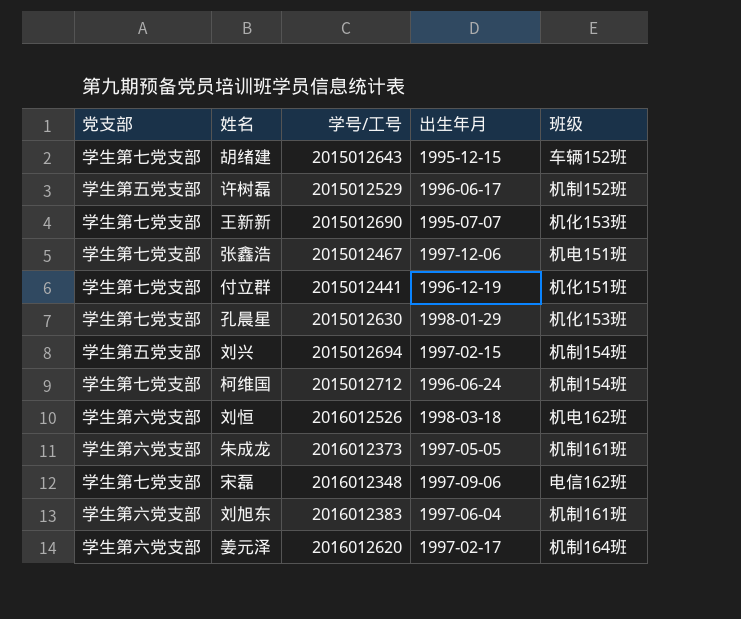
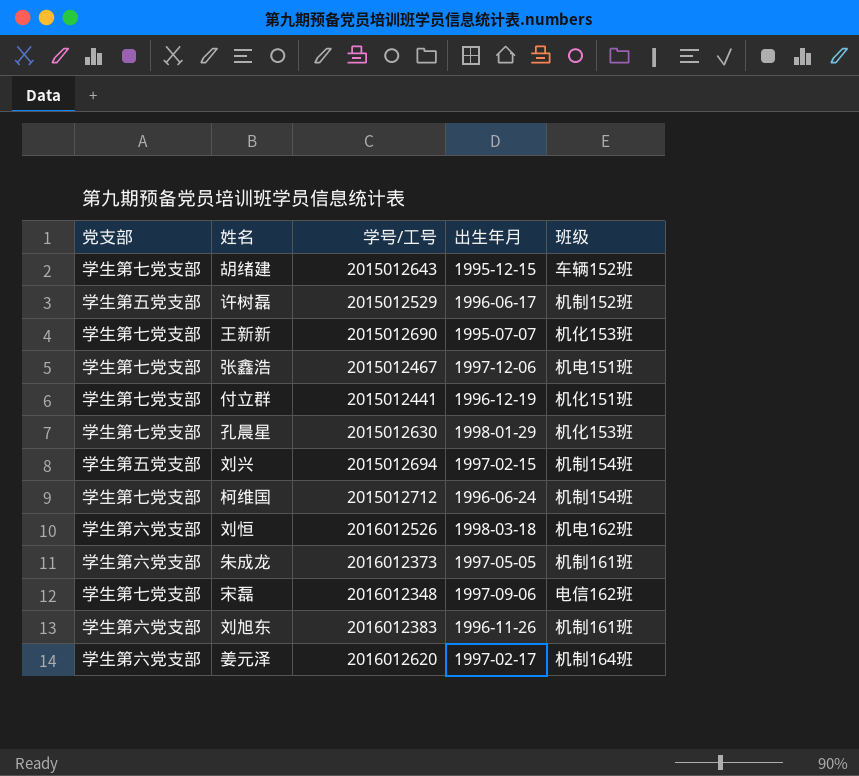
刘旭东 | 出生年月: 1997-06-04 -> 1996-11-26

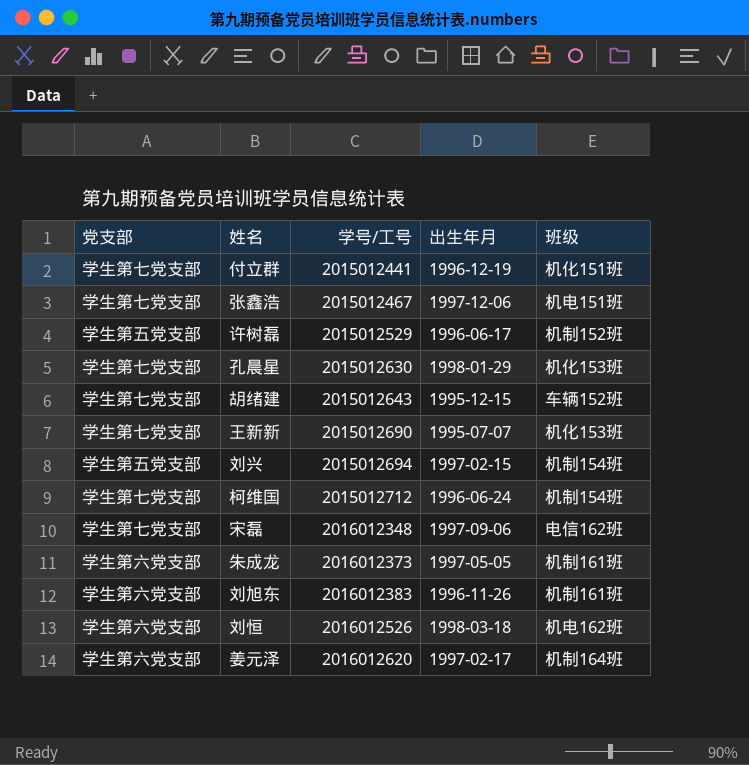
row order: none -> 学号/工号 ascending

